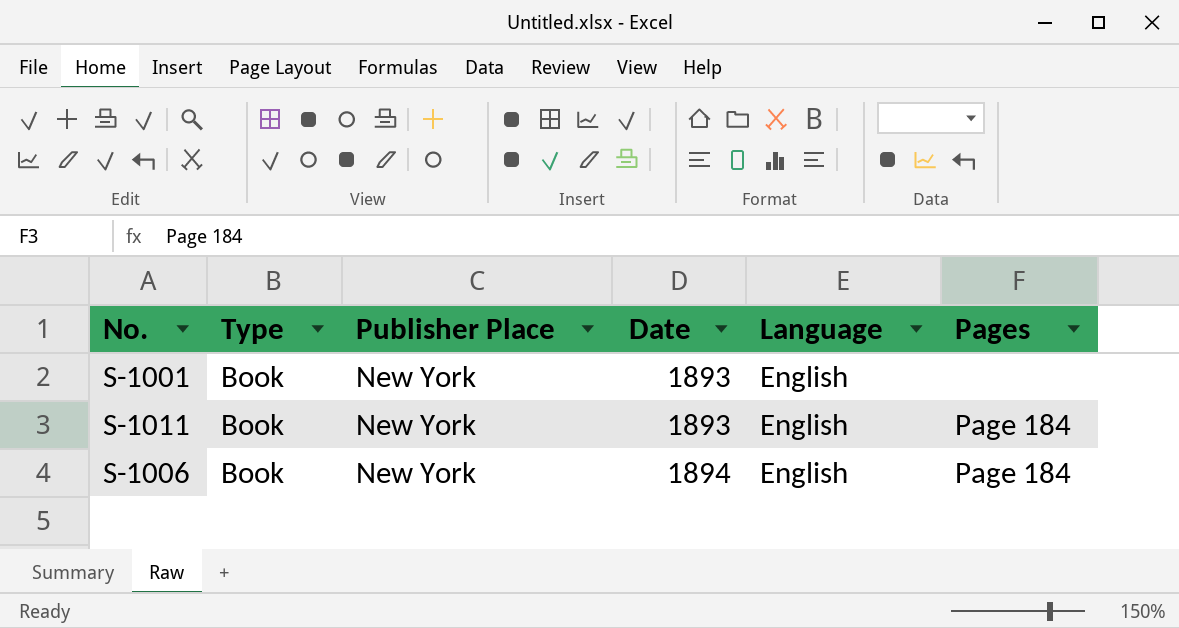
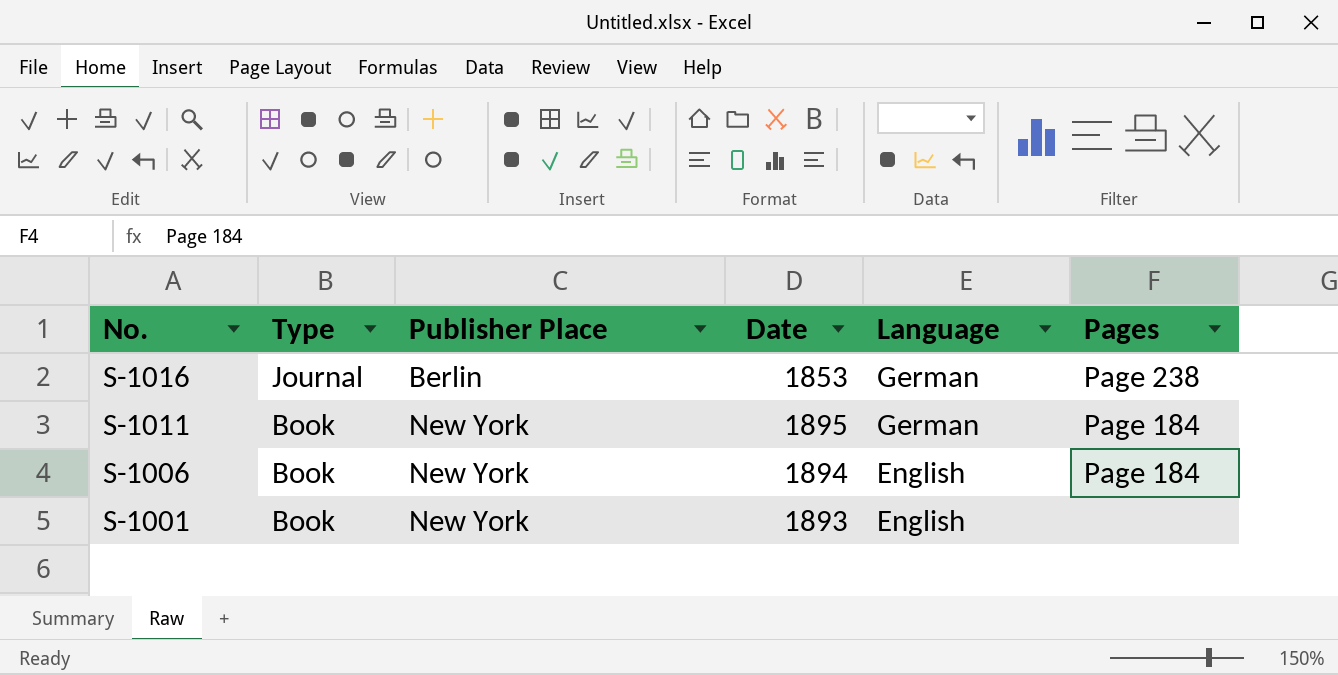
row order: Date ascending -> No. descending
row S-1016: none -> Journal | Berlin | 1853 | German | Page 238
S-1011 | Date: 1893 -> 1895
S-1011 | Language: English -> German

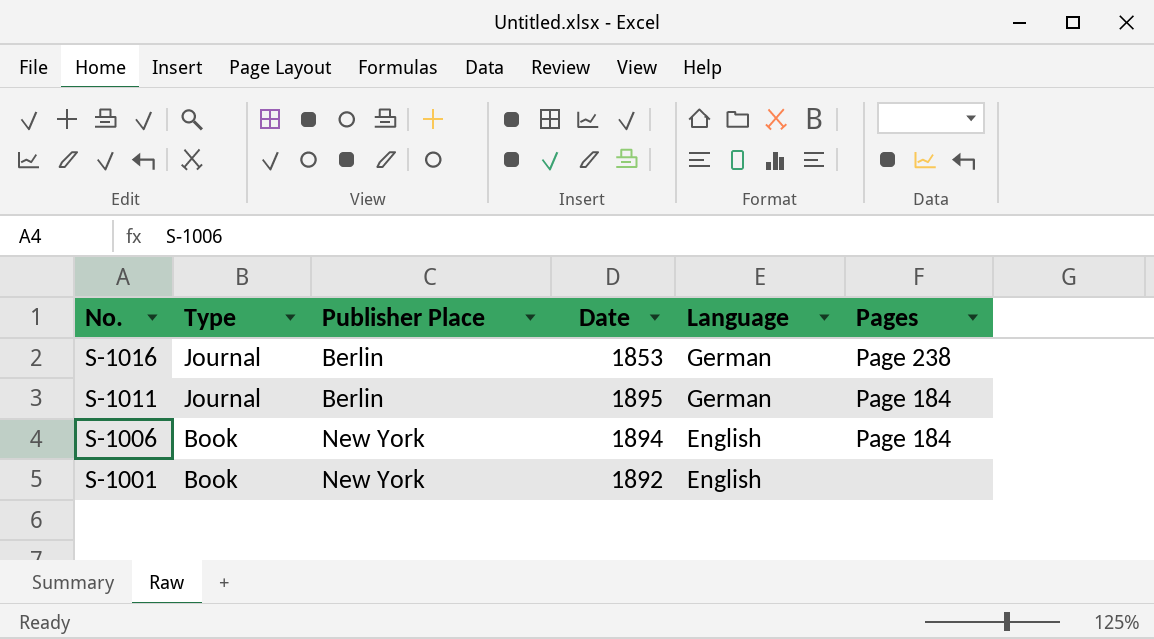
S-1011 | Type: Book -> Journal
S-1011 | Publisher Place: New York -> Berlin
S-1001 | Date: 1893 -> 1892

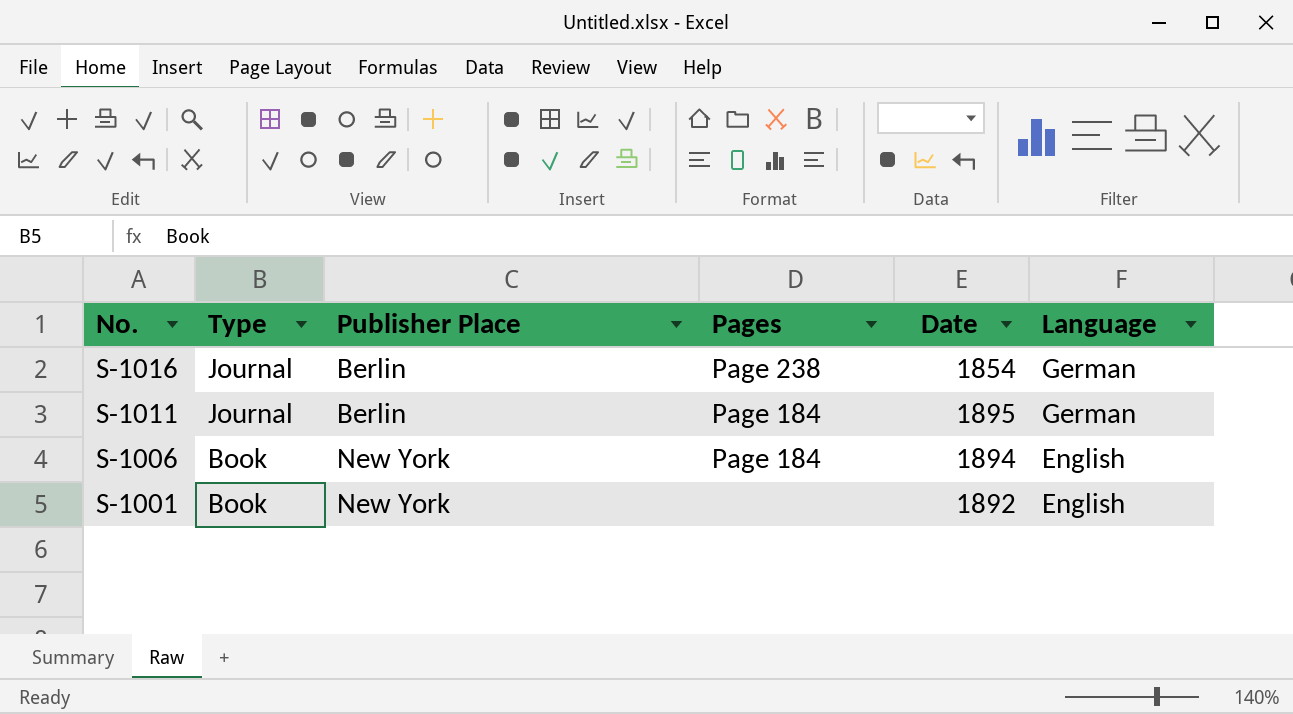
column Pages | position: 6 -> 4
S-1016 | Date: 1853 -> 1854

